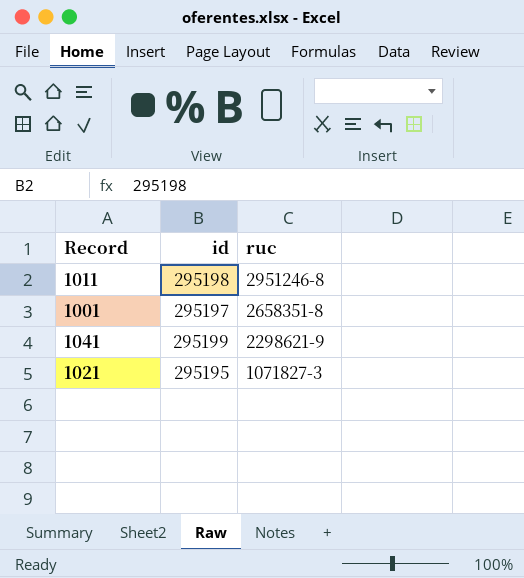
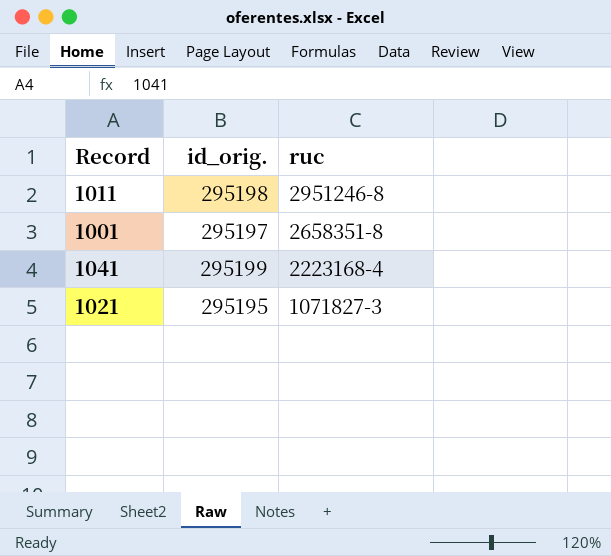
column name: id -> id_orig.
1041 | ruc: 2298621-9 -> 2223168-4

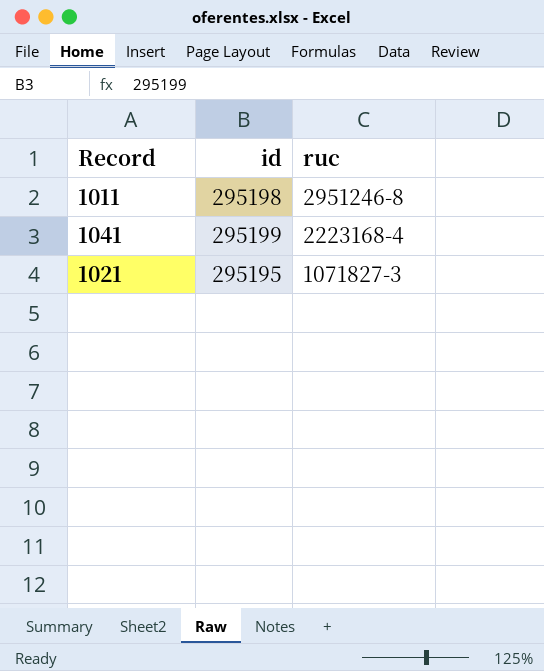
column name: id_orig. -> id
row 1001: 295197 | 2658351-8 -> none

